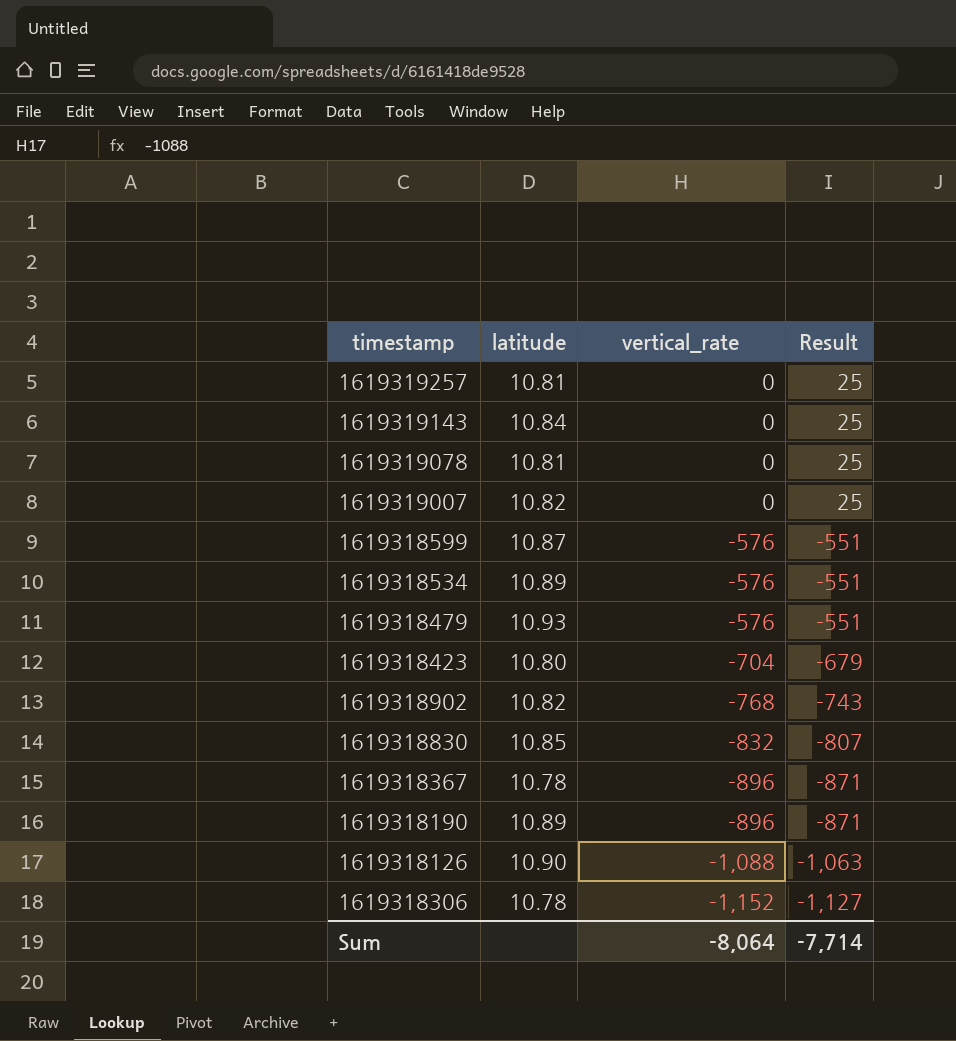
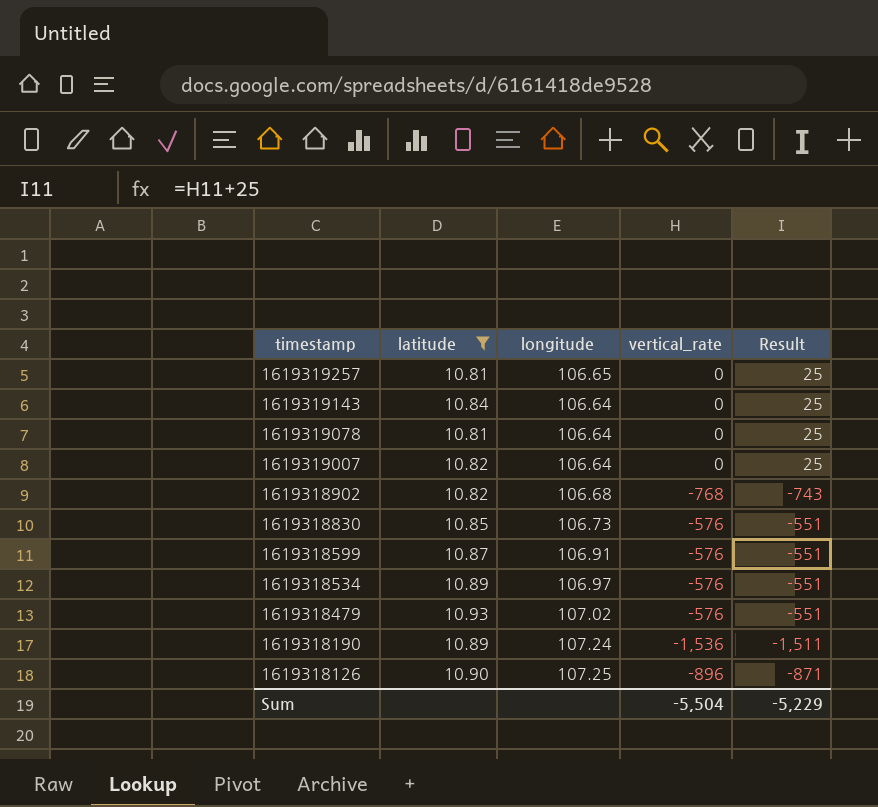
filter: none -> latitude >= 10.81
row order: vertical_rate descending -> timestamp descending
column longitude | position: none -> 3
1619318830 | vertical_rate: -832 -> -576
1619318830 | Result: -807 -> -551
1619318190 | vertical_rate: -896 -> -1,536
1619318190 | Result: -871 -> -1,511
1619318126 | vertical_rate: -1,088 -> -896
1619318126 | Result: -1,063 -> -871
Sum | vertical_rate: -8,064 -> -5,504
Sum | Result: -7,714 -> -5,229

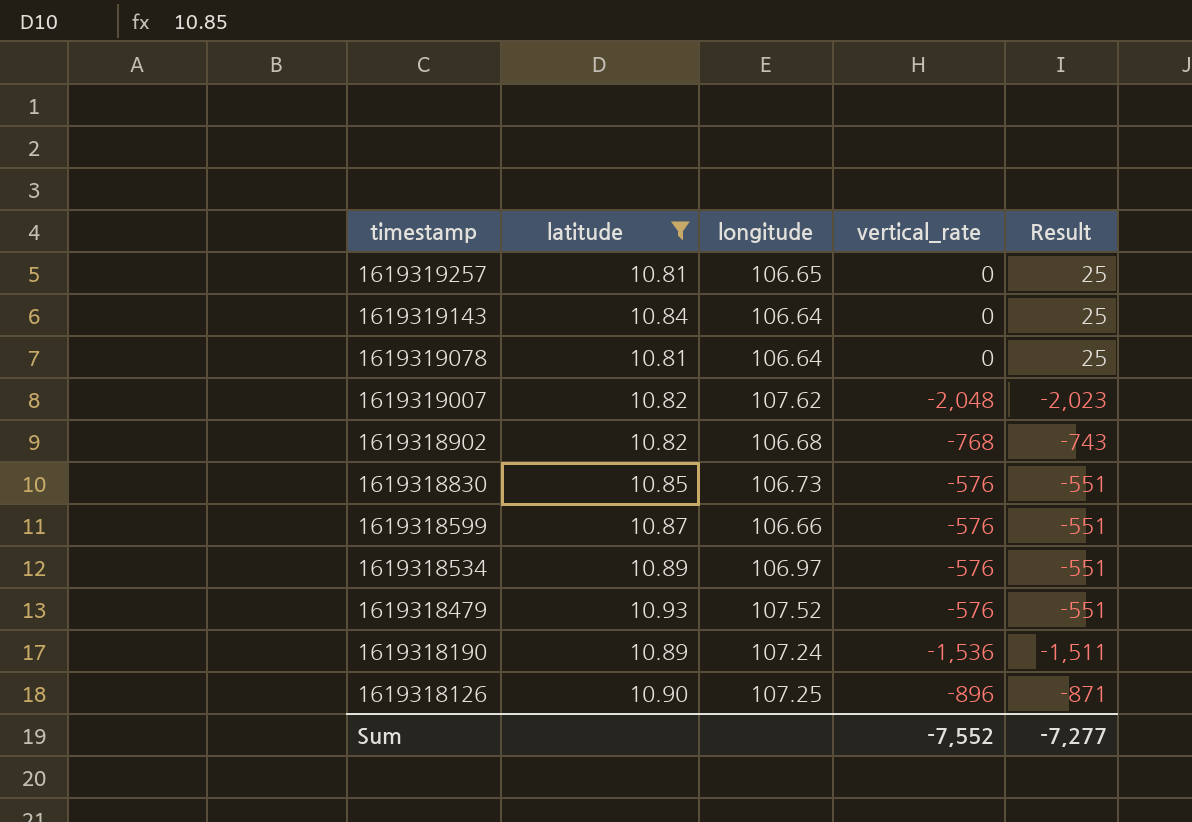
1619319007 | longitude: 106.64 -> 107.62
1619319007 | vertical_rate: 0 -> -2,048
1619319007 | Result: 25 -> -2,023
1619318599 | longitude: 106.91 -> 106.66
1619318479 | longitude: 107.02 -> 107.52
Sum | vertical_rate: -5,504 -> -7,552
Sum | Result: -5,229 -> -7,277

